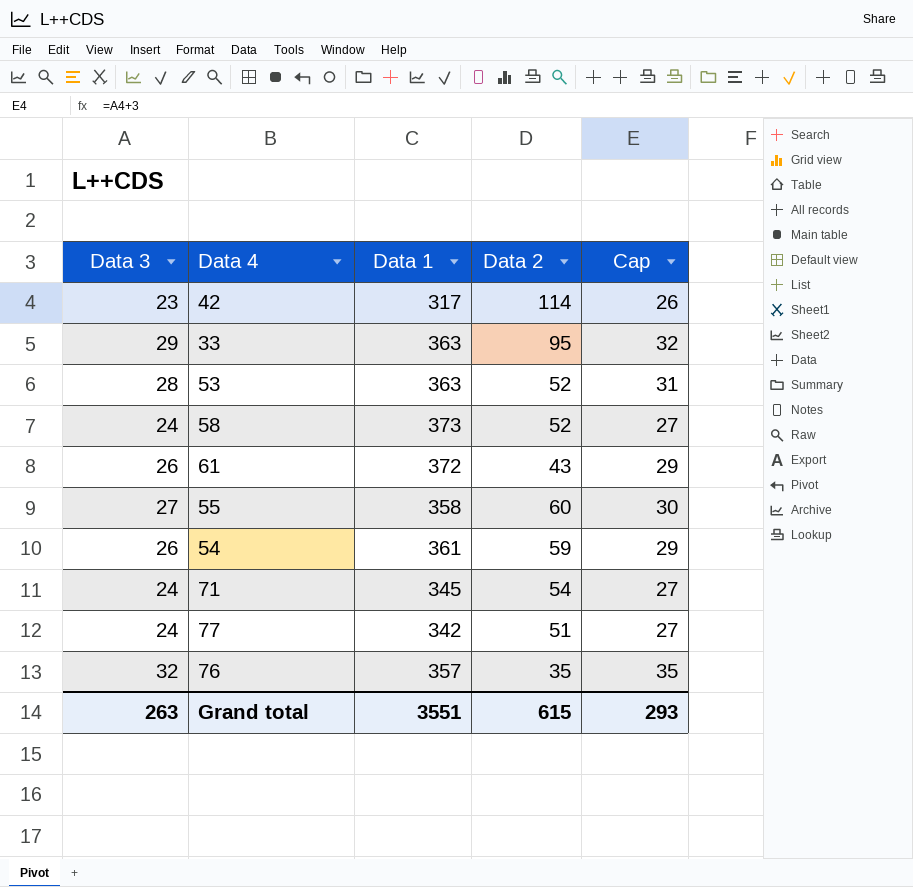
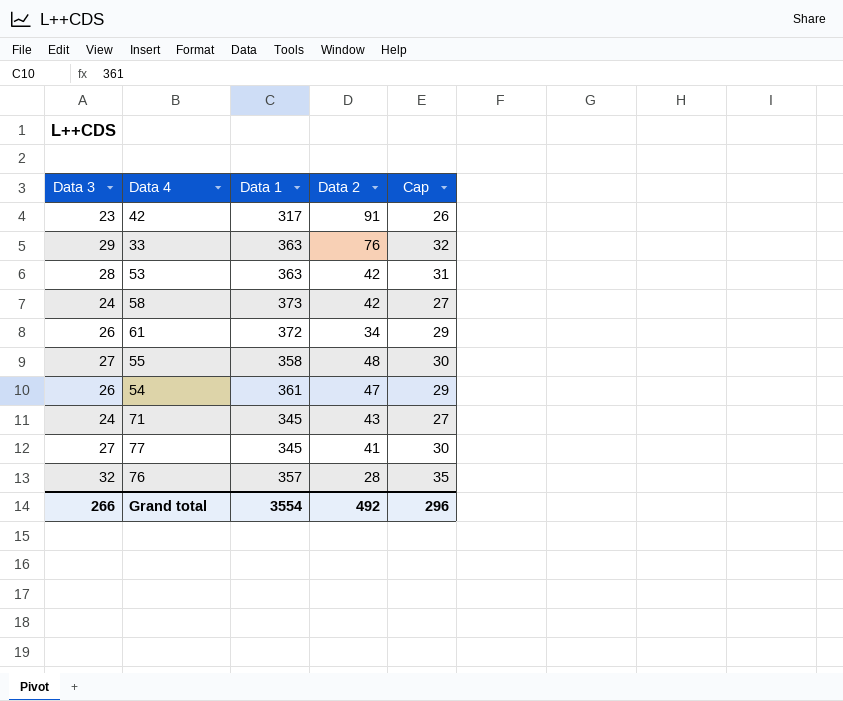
42 | Data 2: 114 -> 91
33 | Data 2: 95 -> 76
53 | Data 2: 52 -> 42
58 | Data 2: 52 -> 42
61 | Data 2: 43 -> 34
55 | Data 2: 60 -> 48
54 | Data 2: 59 -> 47
71 | Data 2: 54 -> 43
77 | Data 3: 24 -> 27
77 | Data 1: 342 -> 345
77 | Data 2: 51 -> 41
77 | Cap: 27 -> 30
76 | Data 2: 35 -> 28
Grand total | Data 3: 263 -> 266
Grand total | Data 1: 3551 -> 3554
Grand total | Data 2: 615 -> 492
Grand total | Cap: 293 -> 296

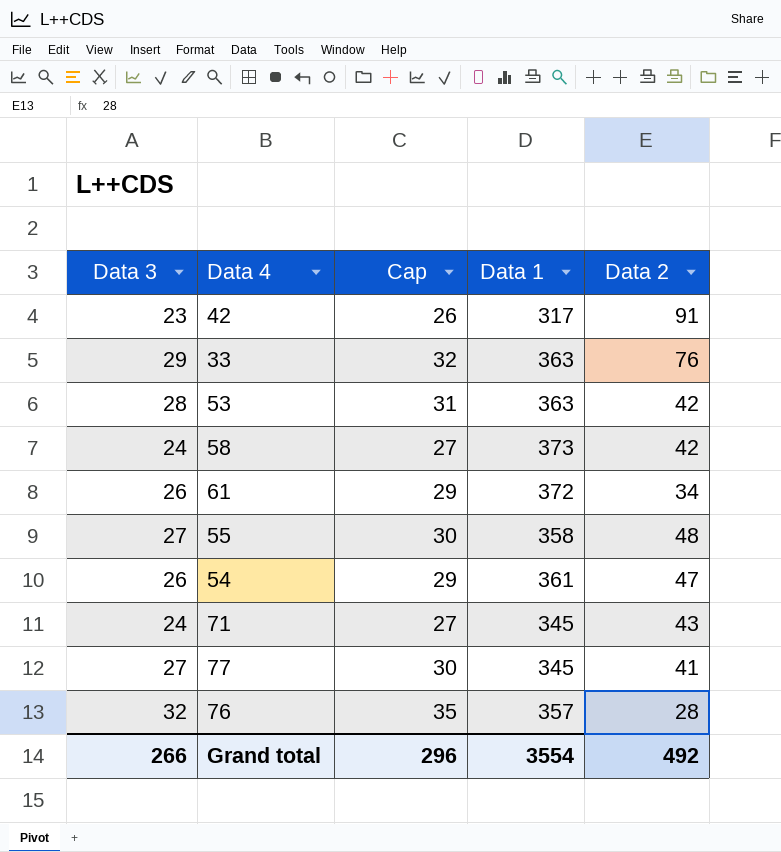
column Cap | position: 5 -> 3

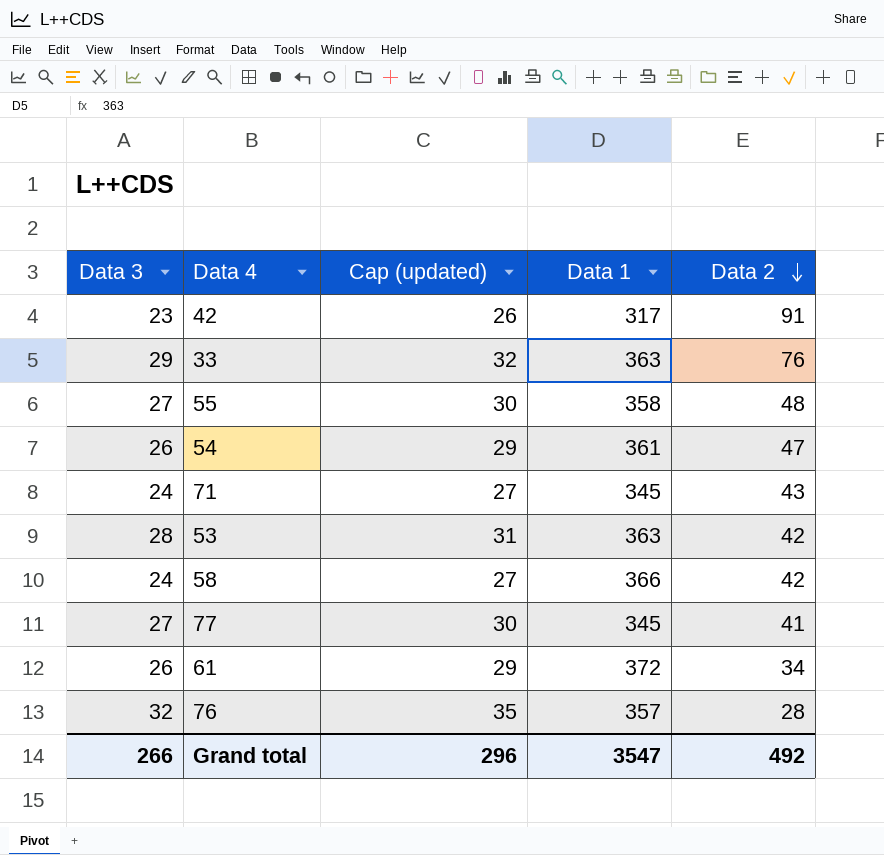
row order: none -> Data 2 descending
column name: Cap -> Cap (updated)
58 | Data 1: 373 -> 366
Grand total | Data 1: 3554 -> 3547

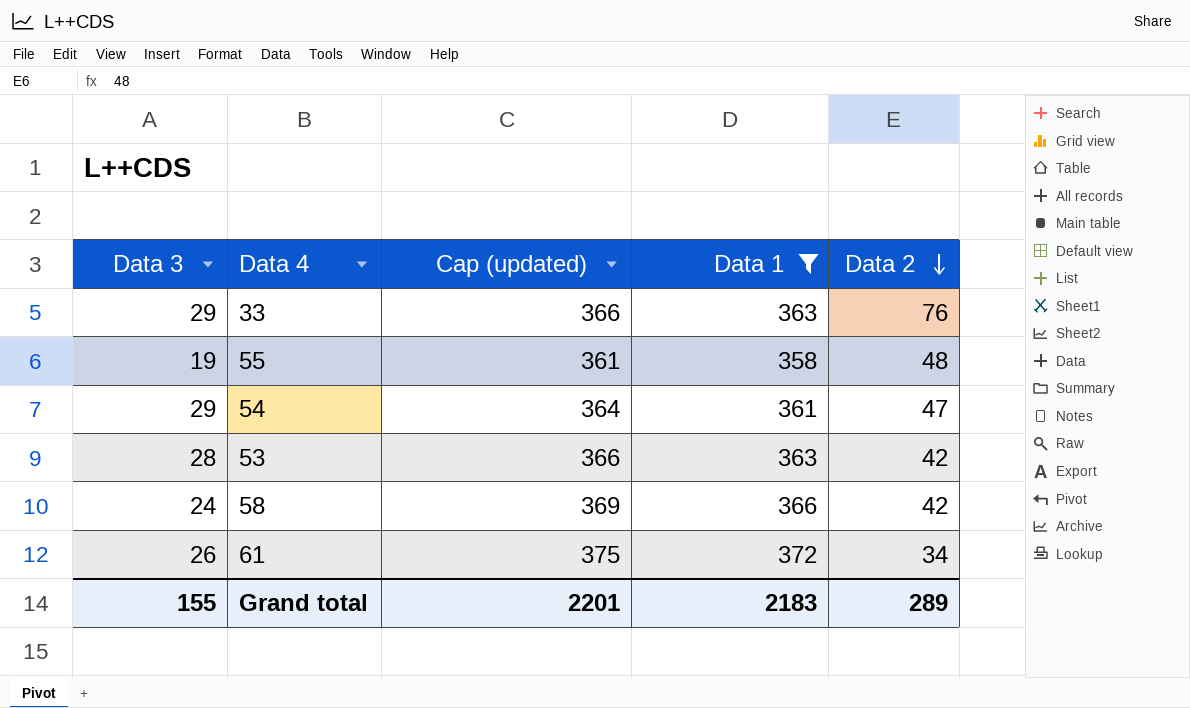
filter: none -> Data 1 >= 358
column Cap (updated) | formula: [Data 3] + 3 -> [Data 1] + 3
55 | Data 3: 27 -> 19
54 | Data 3: 26 -> 29
Grand total | Data 3: 266 -> 155
Grand total | Cap (updated): 296 -> 2201
Grand total | Data 1: 3547 -> 2183
Grand total | Data 2: 492 -> 289

